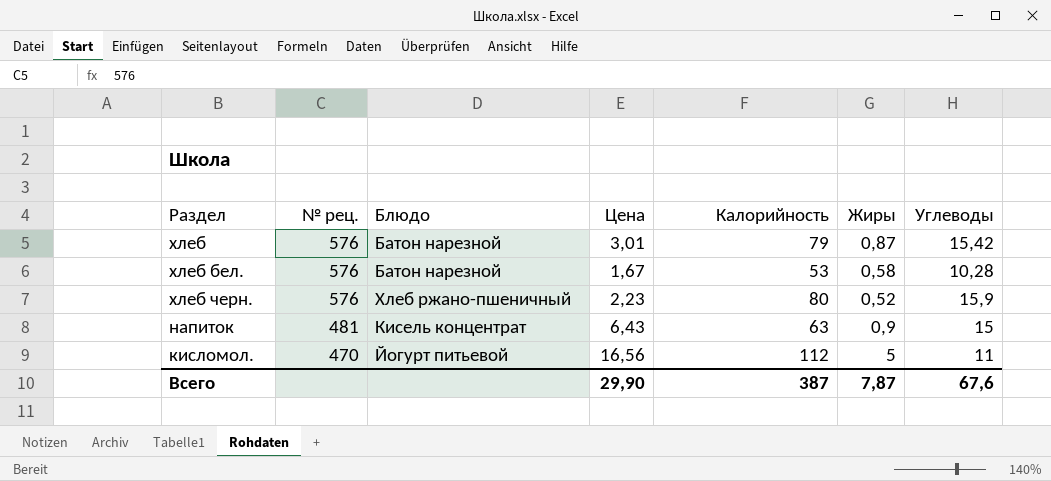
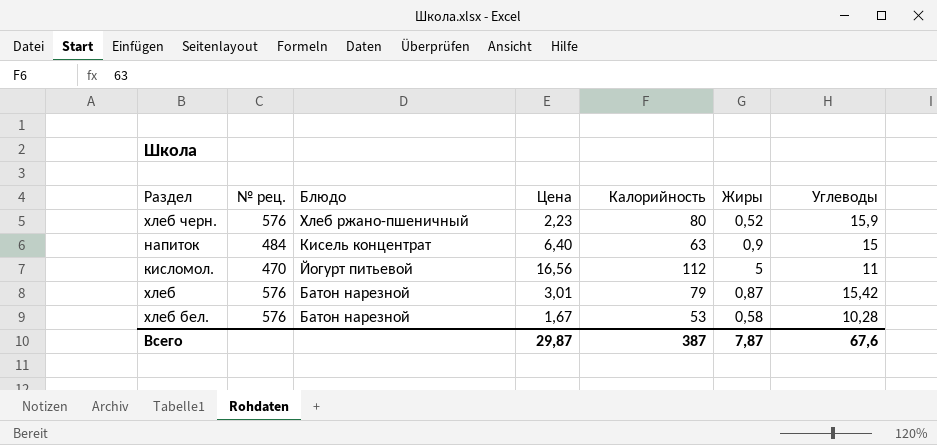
row order: № рец. descending -> Блюдо descending
напиток | № рец.: 481 -> 484
напиток | Цена: 6,43 -> 6,40
Всего | Цена: 29,90 -> 29,87

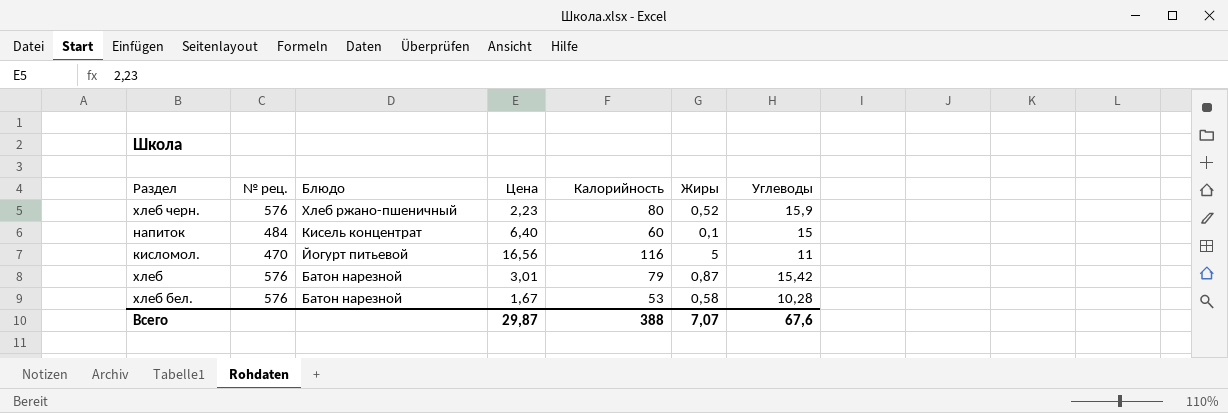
напиток | Калорийность: 63 -> 60
напиток | Жиры: 0,9 -> 0,1
кисломол. | Калорийность: 112 -> 116
Всего | Калорийность: 387 -> 388
Всего | Жиры: 7,87 -> 7,07

